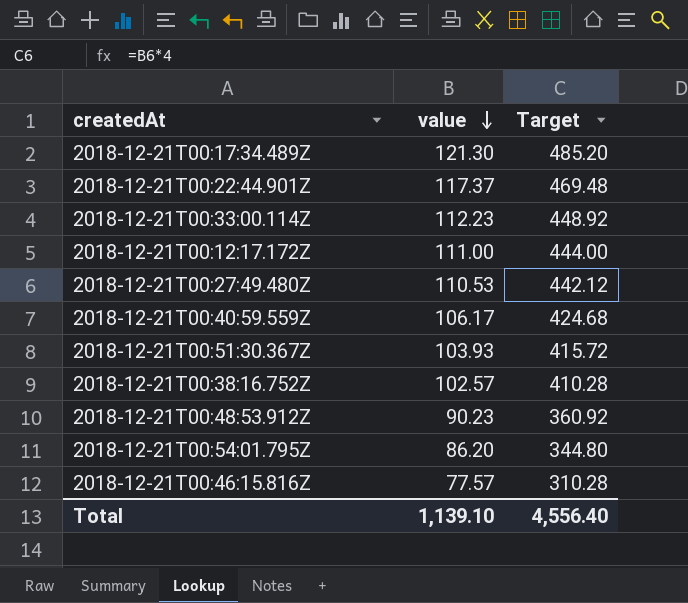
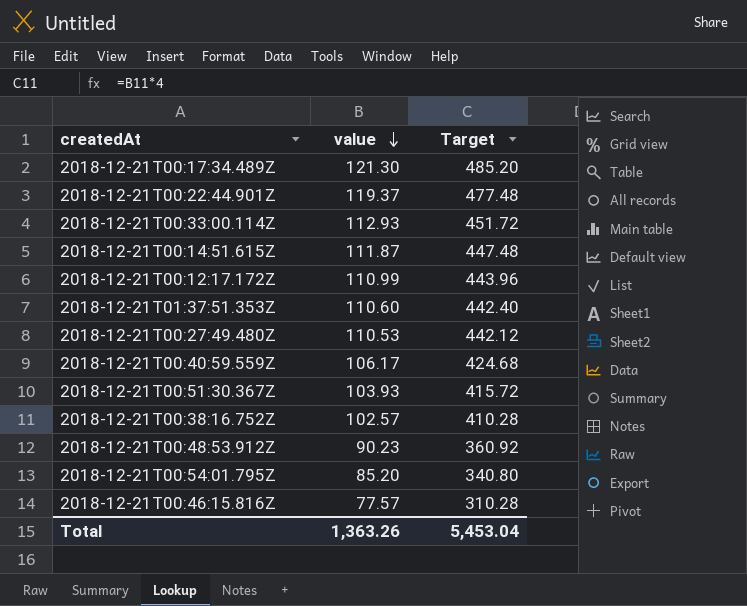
2018-12-21T00:22:44.901Z | value: 117.37 -> 119.37
2018-12-21T00:22:44.901Z | Target: 469.48 -> 477.48
2018-12-21T00:33:00.114Z | value: 112.23 -> 112.93
2018-12-21T00:33:00.114Z | Target: 448.92 -> 451.72
row 2018-12-21T00:14:51.615Z: none -> 111.87 | 447.48
2018-12-21T00:12:17.172Z | value: 111.00 -> 110.99
2018-12-21T00:12:17.172Z | Target: 444.00 -> 443.96
row 2018-12-21T01:37:51.353Z: none -> 110.60 | 442.40
2018-12-21T00:54:01.795Z | value: 86.20 -> 85.20
2018-12-21T00:54:01.795Z | Target: 344.80 -> 340.80
Total | value: 1,139.10 -> 1,363.26
Total | Target: 4,556.40 -> 5,453.04

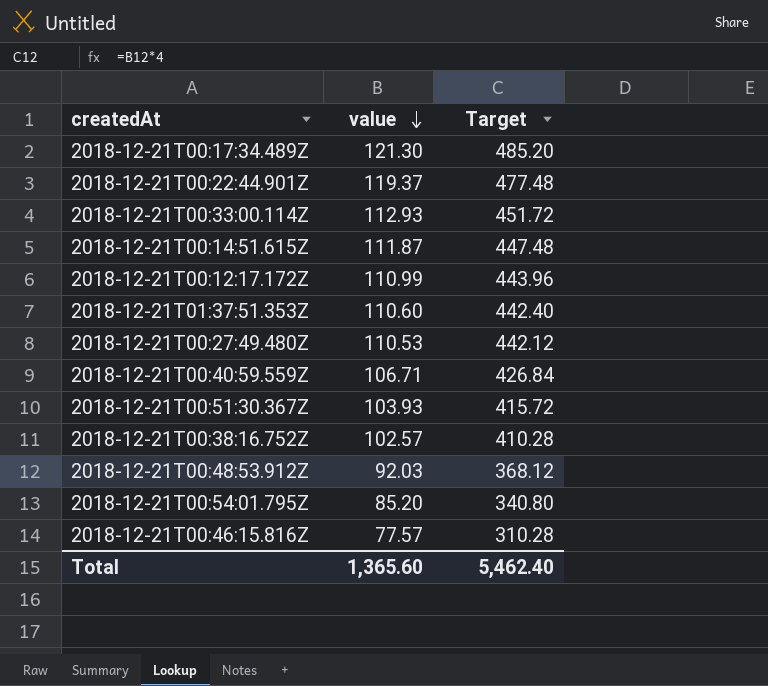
2018-12-21T00:40:59.559Z | value: 106.17 -> 106.71
2018-12-21T00:40:59.559Z | Target: 424.68 -> 426.84
2018-12-21T00:48:53.912Z | value: 90.23 -> 92.03
2018-12-21T00:48:53.912Z | Target: 360.92 -> 368.12
Total | value: 1,363.26 -> 1,365.60
Total | Target: 5,453.04 -> 5,462.40

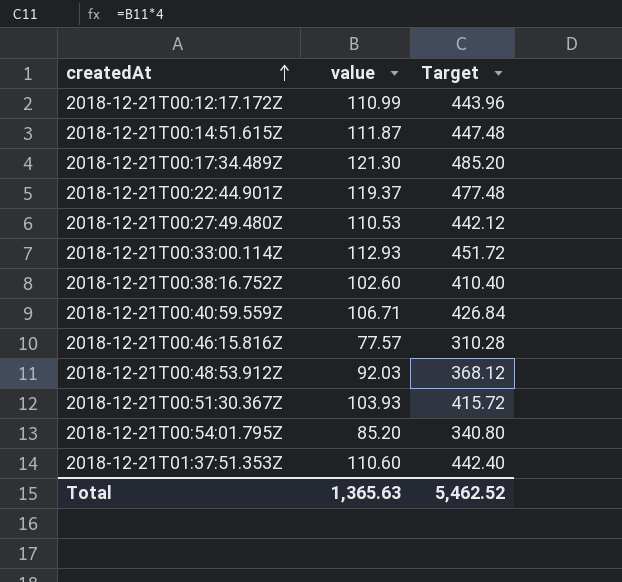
row order: value descending -> createdAt ascending
2018-12-21T00:38:16.752Z | value: 102.57 -> 102.60
2018-12-21T00:38:16.752Z | Target: 410.28 -> 410.40
Total | value: 1,365.60 -> 1,365.63
Total | Target: 5,462.40 -> 5,462.52

